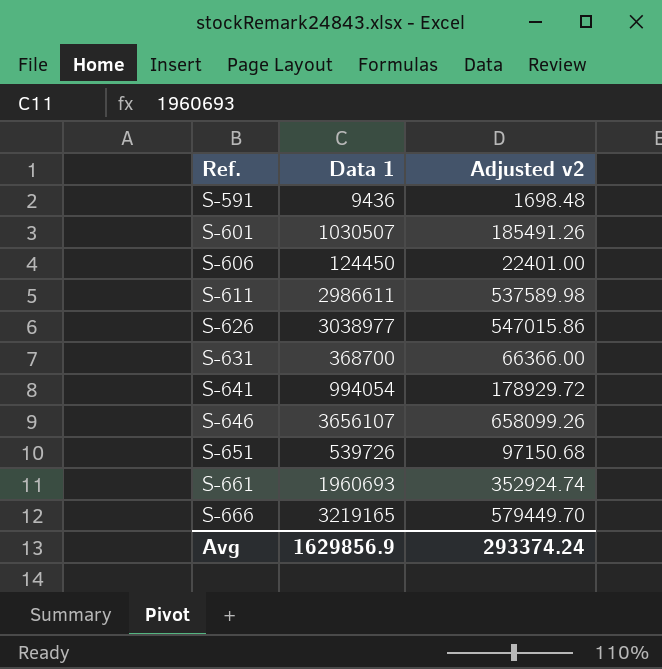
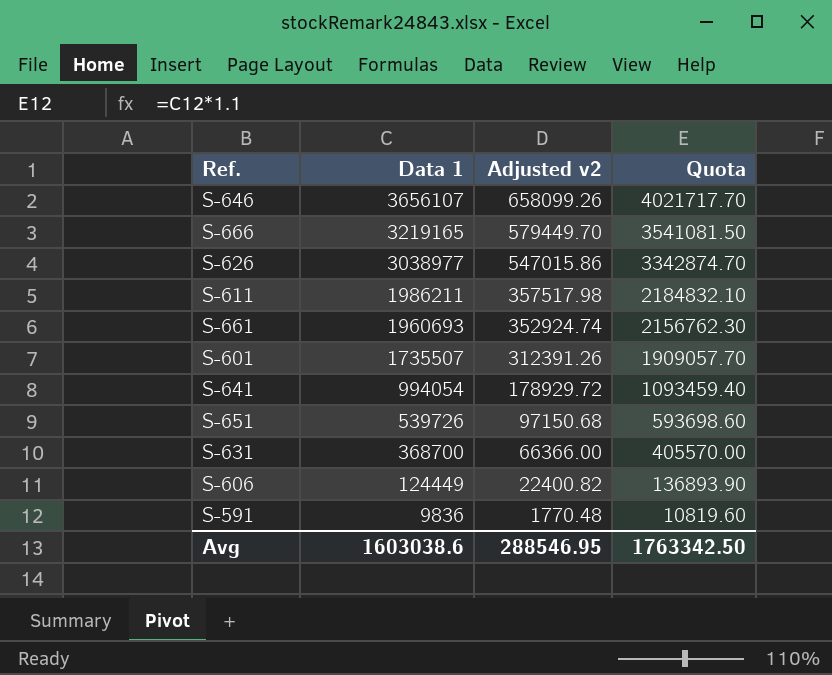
row order: Ref. ascending -> Data 1 descending
column Quota | formula: none -> [Data 1] * 1.1
S-611 | Data 1: 2986611 -> 1986211
S-611 | Adjusted v2: 537589.98 -> 357517.98
S-601 | Data 1: 1030507 -> 1735507
S-601 | Adjusted v2: 185491.26 -> 312391.26
S-606 | Data 1: 124450 -> 124449
S-606 | Adjusted v2: 22401.00 -> 22400.82
S-591 | Data 1: 9436 -> 9836
S-591 | Adjusted v2: 1698.48 -> 1770.48
Avg | Data 1: 1629856.9 -> 1603038.6
Avg | Adjusted v2: 293374.24 -> 288546.95

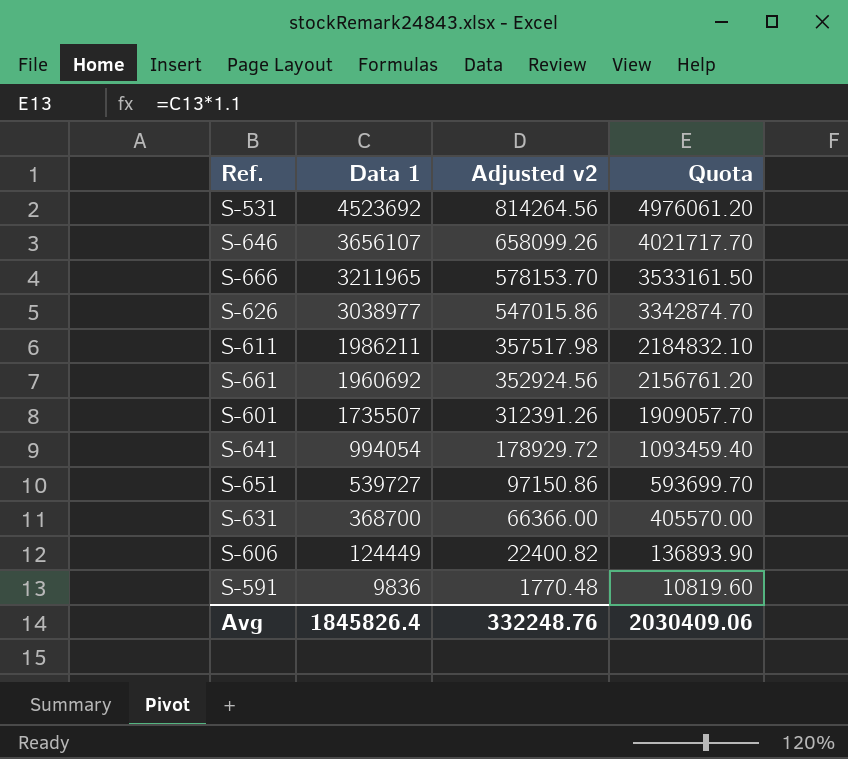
row S-531: none -> 4523692 | 814264.56 | 4976061.20
S-666 | Data 1: 3219165 -> 3211965
S-666 | Adjusted v2: 579449.70 -> 578153.70
S-666 | Quota: 3541081.50 -> 3533161.50
S-661 | Data 1: 1960693 -> 1960692
S-661 | Adjusted v2: 352924.74 -> 352924.56
S-661 | Quota: 2156762.30 -> 2156761.20
S-651 | Data 1: 539726 -> 539727
S-651 | Adjusted v2: 97150.68 -> 97150.86
S-651 | Quota: 593698.60 -> 593699.70
Avg | Data 1: 1603038.6 -> 1845826.4
Avg | Adjusted v2: 288546.95 -> 332248.76
Avg | Quota: 1763342.50 -> 2030409.06

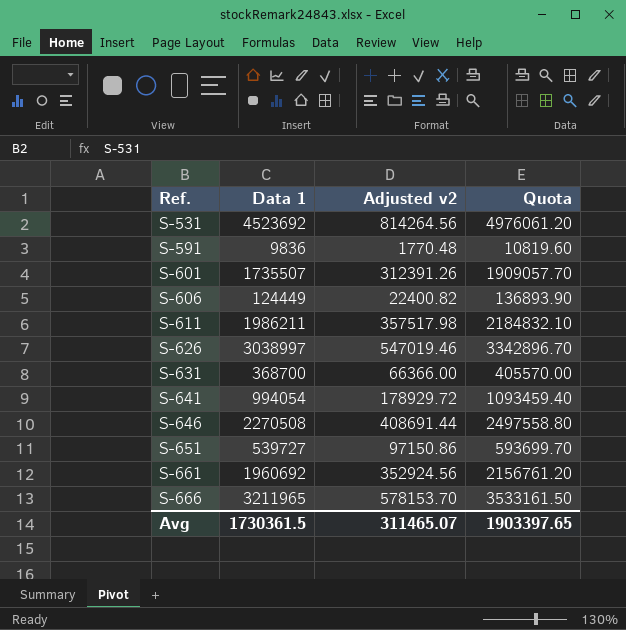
row order: Data 1 descending -> Ref. ascending
S-626 | Data 1: 3038977 -> 3038997
S-626 | Adjusted v2: 547015.86 -> 547019.46
S-626 | Quota: 3342874.70 -> 3342896.70
S-646 | Data 1: 3656107 -> 2270508
S-646 | Adjusted v2: 658099.26 -> 408691.44
S-646 | Quota: 4021717.70 -> 2497558.80
Avg | Data 1: 1845826.4 -> 1730361.5
Avg | Adjusted v2: 332248.76 -> 311465.07
Avg | Quota: 2030409.06 -> 1903397.65

